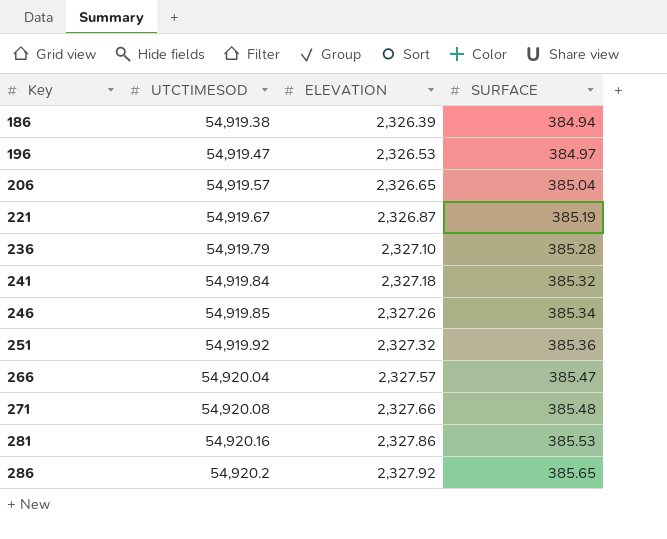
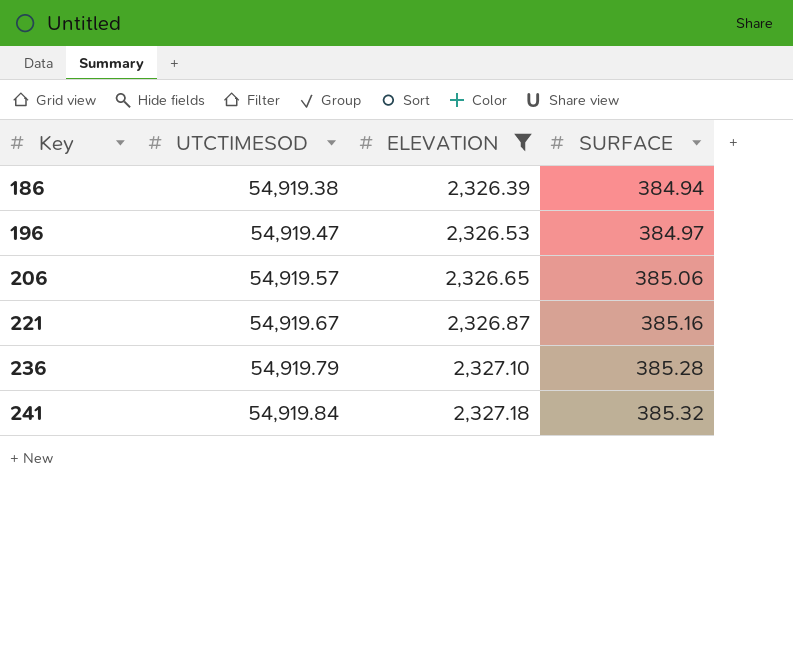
filter: none -> ELEVATION <= 2,327.18
206 | SURFACE: 385.04 -> 385.06
221 | SURFACE: 385.19 -> 385.16

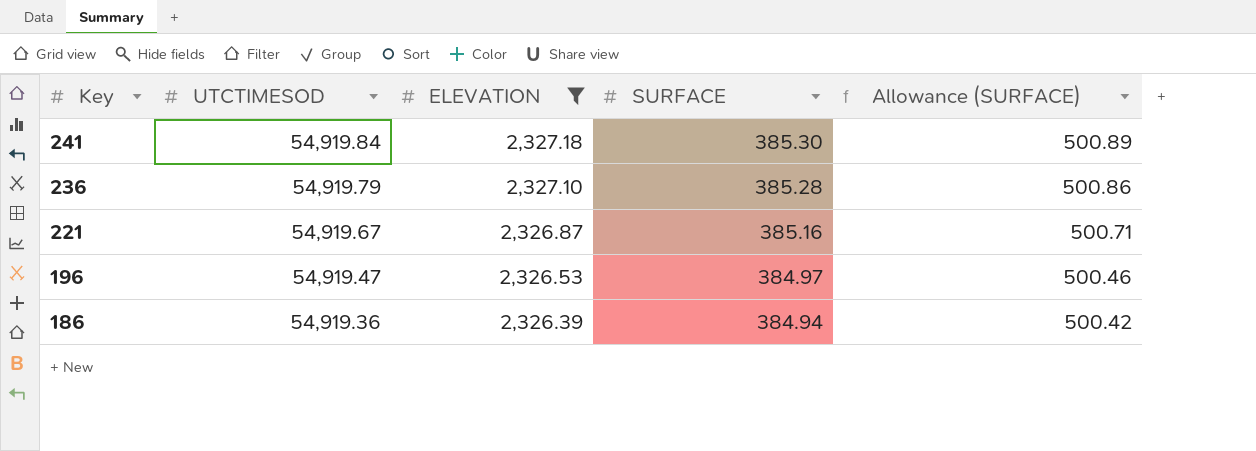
row order: Key ascending -> Key descending
column Allowance (SURFACE) | formula: none -> [SURFACE] * 1.3
row 206: 54,919.57 | 2,326.65 | 385.06 -> none
241 | SURFACE: 385.32 -> 385.30
186 | UTCTIMESOD: 54,919.38 -> 54,919.36

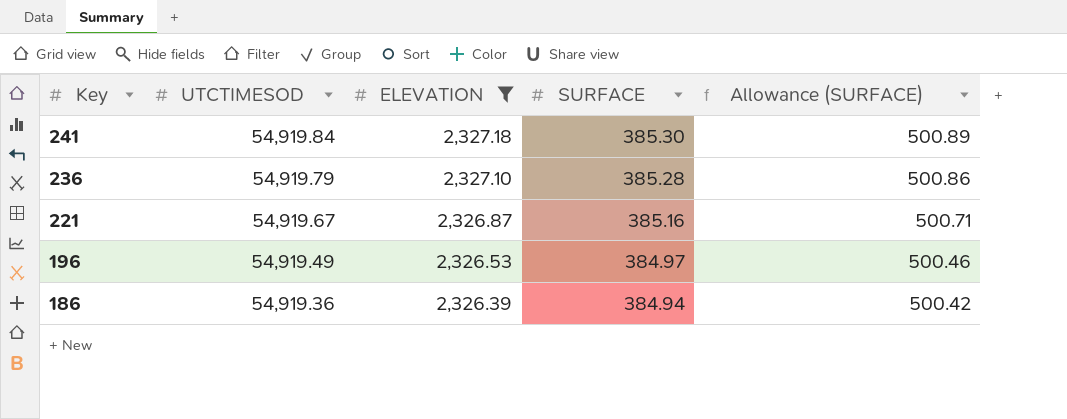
196 | UTCTIMESOD: 54,919.47 -> 54,919.49

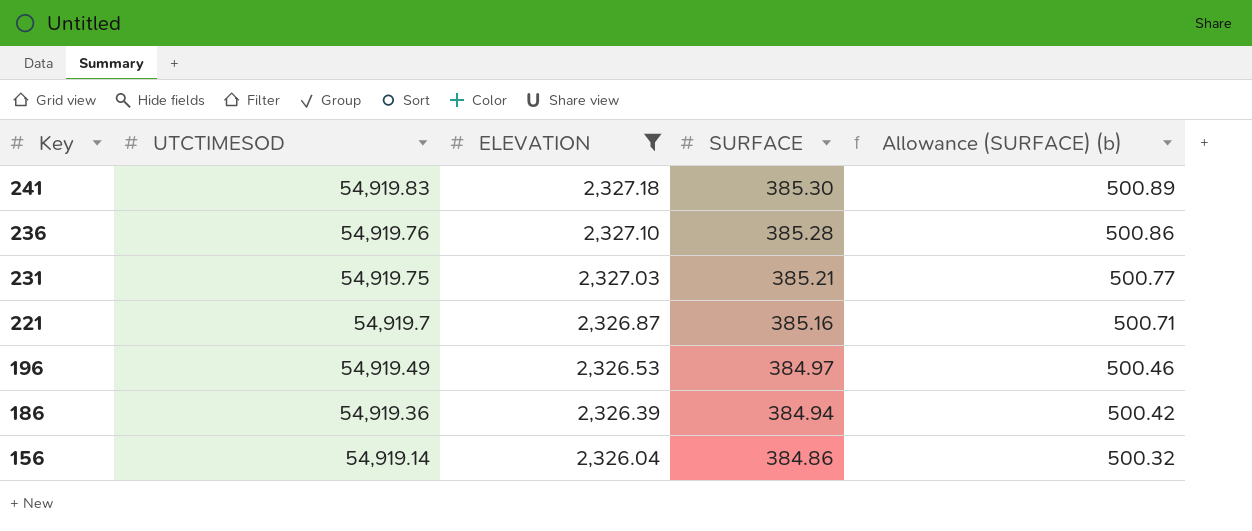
column name: Allowance (SURFACE) -> Allowance (SURFACE) (b)
241 | UTCTIMESOD: 54,919.84 -> 54,919.83
236 | UTCTIMESOD: 54,919.79 -> 54,919.76
row 231: none -> 54,919.75 | 2,327.03 | 385.21 | 500.77
221 | UTCTIMESOD: 54,919.67 -> 54,919.7
row 156: none -> 54,919.14 | 2,326.04 | 384.86 | 500.32

